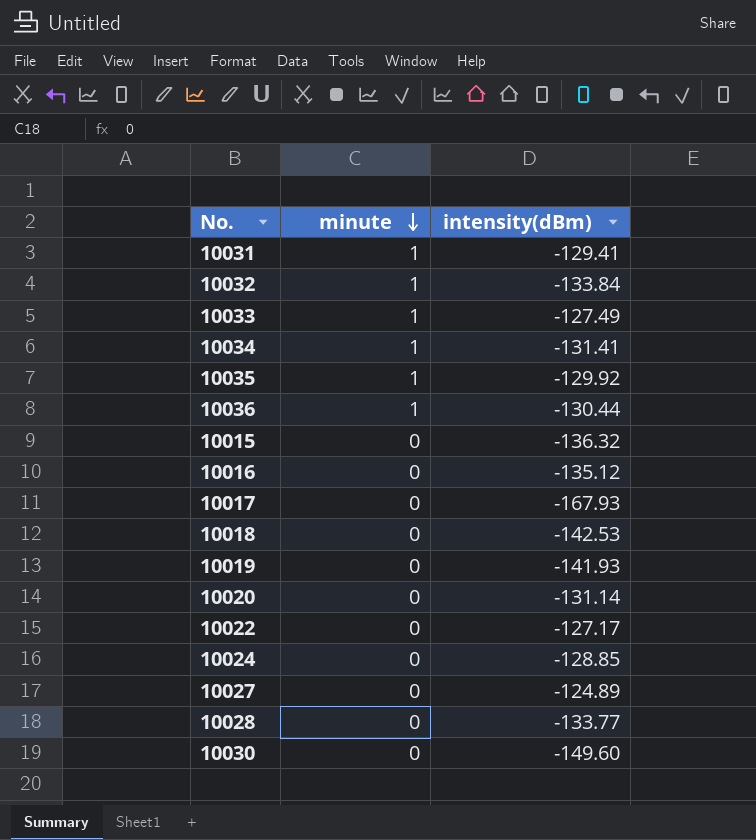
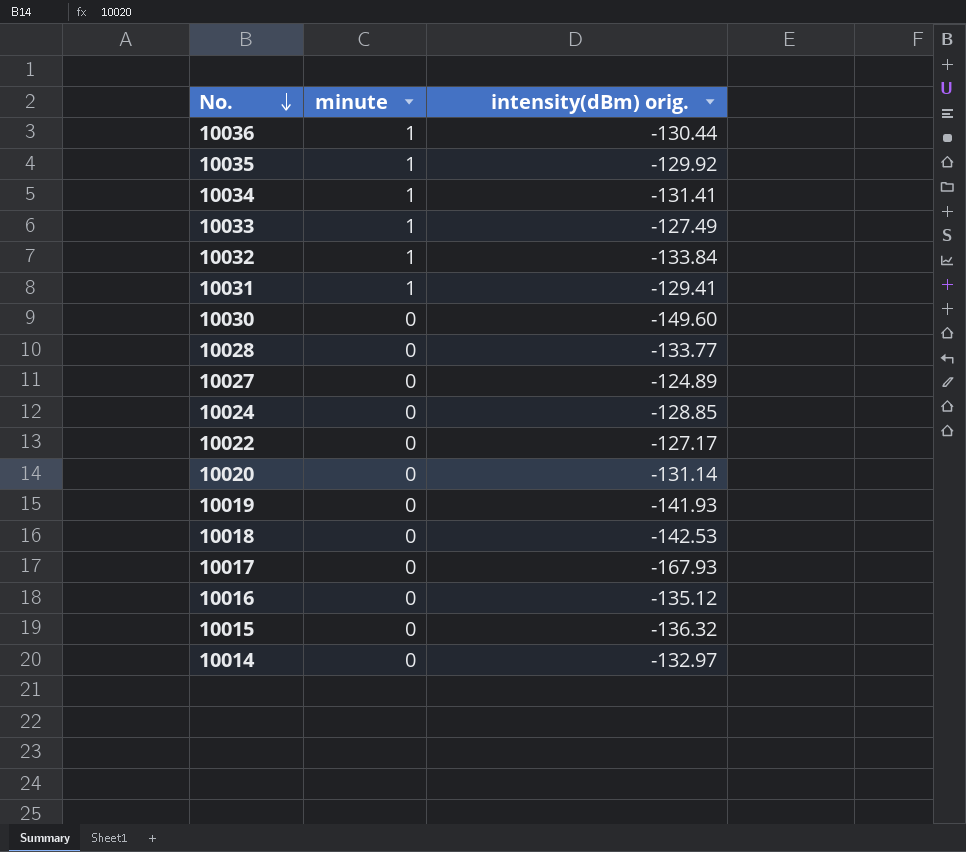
row order: minute descending -> No. descending
column name: intensity(dBm) -> intensity(dBm) orig.
row 10014: none -> 0 | -132.97

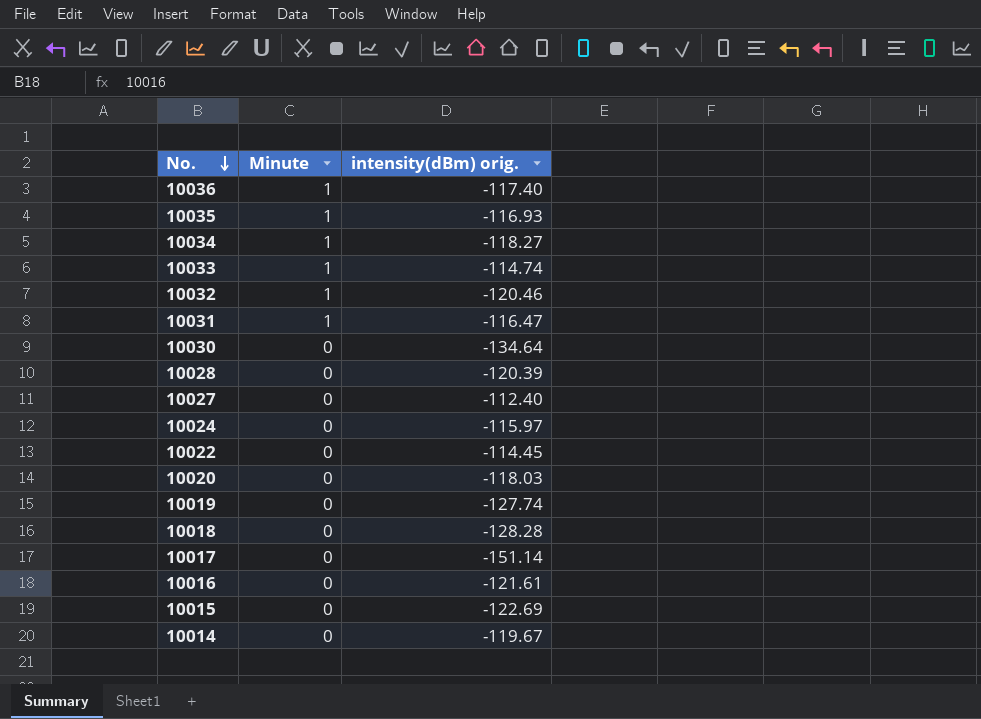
column name: minute -> Minute
10036 | intensity(dBm) orig.: -130.44 -> -117.40
10035 | intensity(dBm) orig.: -129.92 -> -116.93
10034 | intensity(dBm) orig.: -131.41 -> -118.27
10033 | intensity(dBm) orig.: -127.49 -> -114.74
10032 | intensity(dBm) orig.: -133.84 -> -120.46
10031 | intensity(dBm) orig.: -129.41 -> -116.47
10030 | intensity(dBm) orig.: -149.60 -> -134.64
10028 | intensity(dBm) orig.: -133.77 -> -120.39
10027 | intensity(dBm) orig.: -124.89 -> -112.40
10024 | intensity(dBm) orig.: -128.85 -> -115.97
10022 | intensity(dBm) orig.: -127.17 -> -114.45
10020 | intensity(dBm) orig.: -131.14 -> -118.03
10019 | intensity(dBm) orig.: -141.93 -> -127.74
10018 | intensity(dBm) orig.: -142.53 -> -128.28
10017 | intensity(dBm) orig.: -167.93 -> -151.14
10016 | intensity(dBm) orig.: -135.12 -> -121.61
10015 | intensity(dBm) orig.: -136.32 -> -122.69
10014 | intensity(dBm) orig.: -132.97 -> -119.67

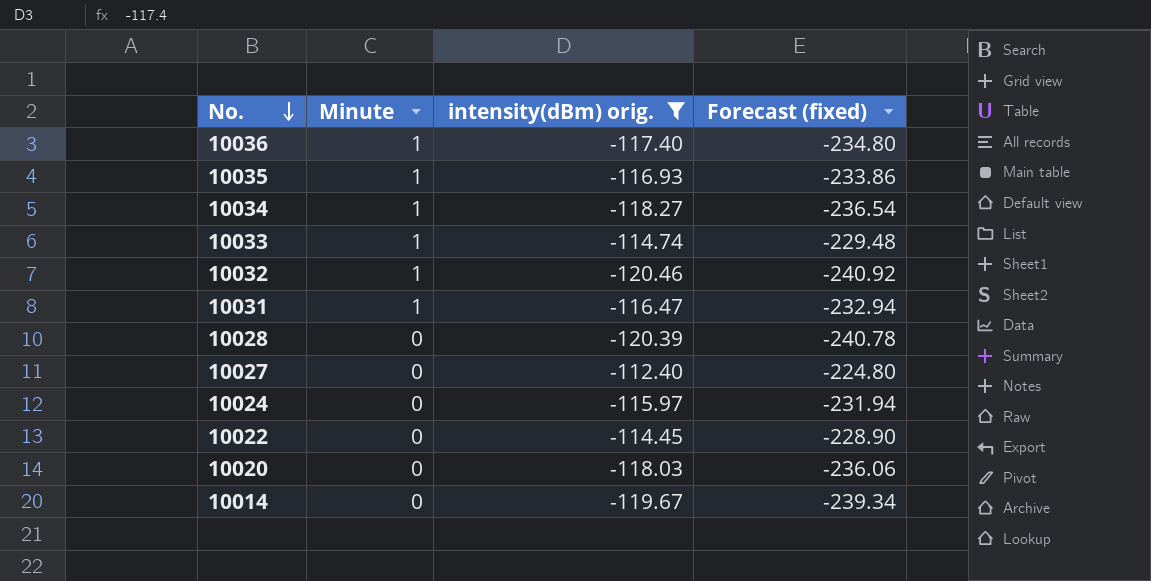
filter: none -> intensity(dBm) orig. >= -120.46
column Forecast (fixed) | formula: none -> [intensity(dBm) orig.] * 2

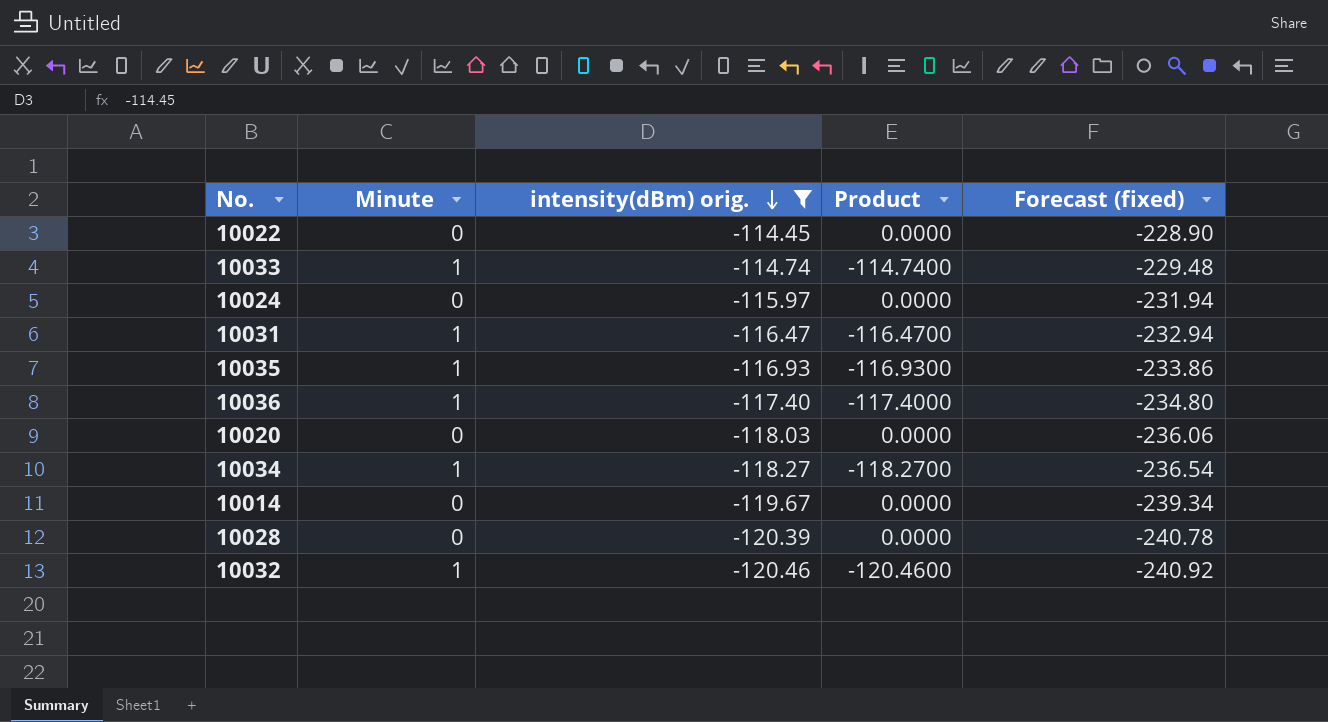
row order: No. descending -> intensity(dBm) orig. descending
column Product | formula: none -> [Minute] * [intensity(dBm) orig.]
row 10027: 0 | -112.40 | -224.80 -> none

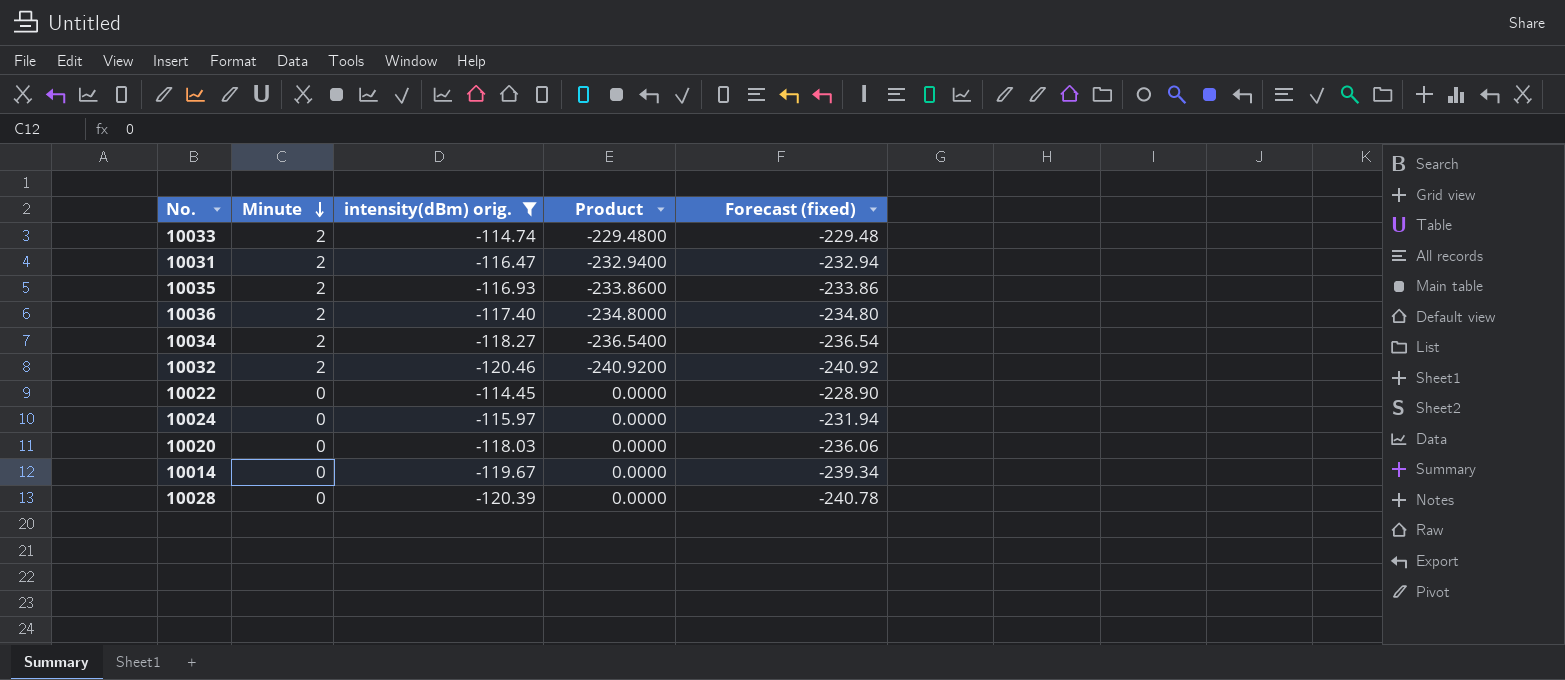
row order: intensity(dBm) orig. descending -> Minute descending
10033 | Minute: 1 -> 2
10033 | Product: -114.7400 -> -229.4800
10031 | Minute: 1 -> 2
10031 | Product: -116.4700 -> -232.9400
10035 | Minute: 1 -> 2
10035 | Product: -116.9300 -> -233.8600
10036 | Minute: 1 -> 2
10036 | Product: -117.4000 -> -234.8000
10034 | Minute: 1 -> 2
10034 | Product: -118.2700 -> -236.5400
10032 | Minute: 1 -> 2
10032 | Product: -120.4600 -> -240.9200

